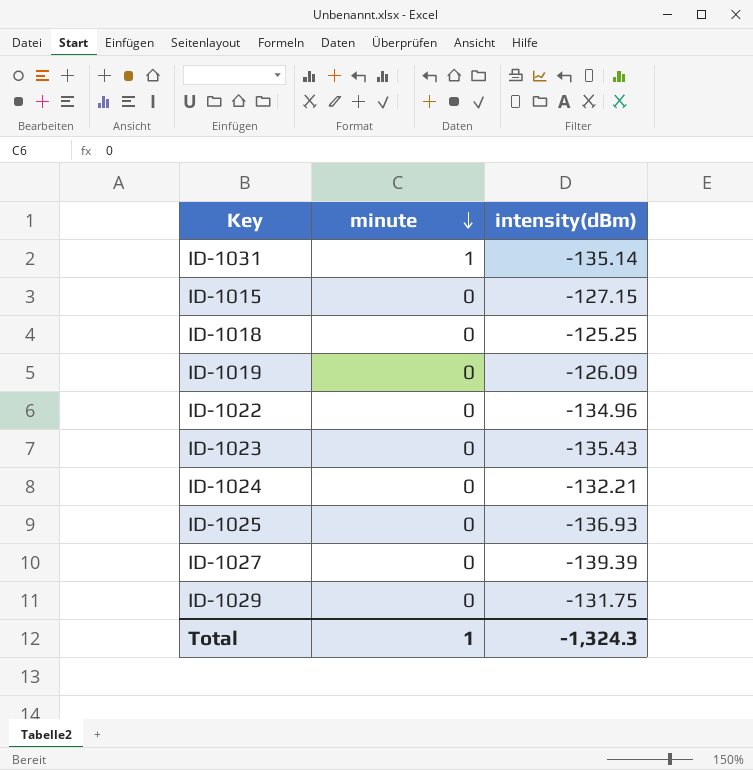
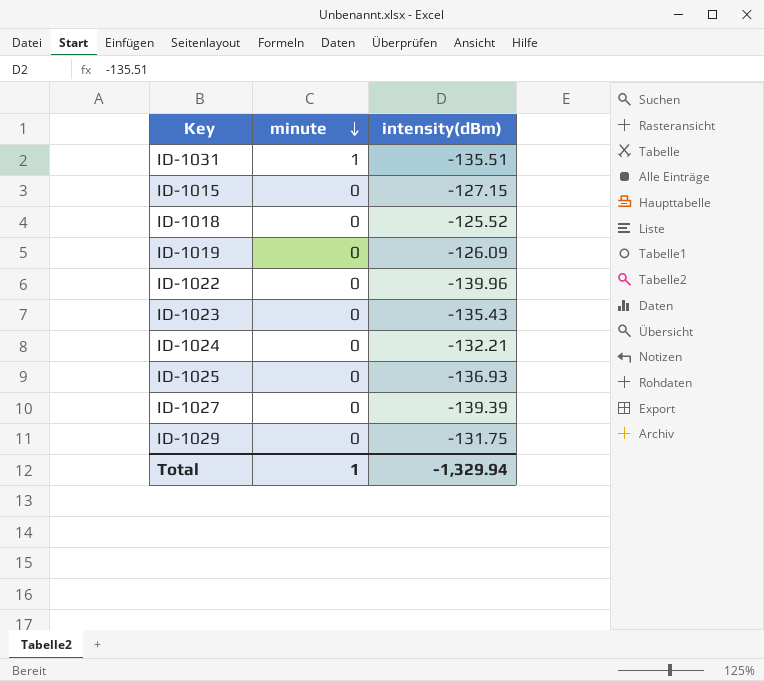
ID-1031 | intensity(dBm): -135.14 -> -135.51
ID-1018 | intensity(dBm): -125.25 -> -125.52
ID-1022 | intensity(dBm): -134.96 -> -139.96
Total | intensity(dBm): -1,324.3 -> -1,329.94

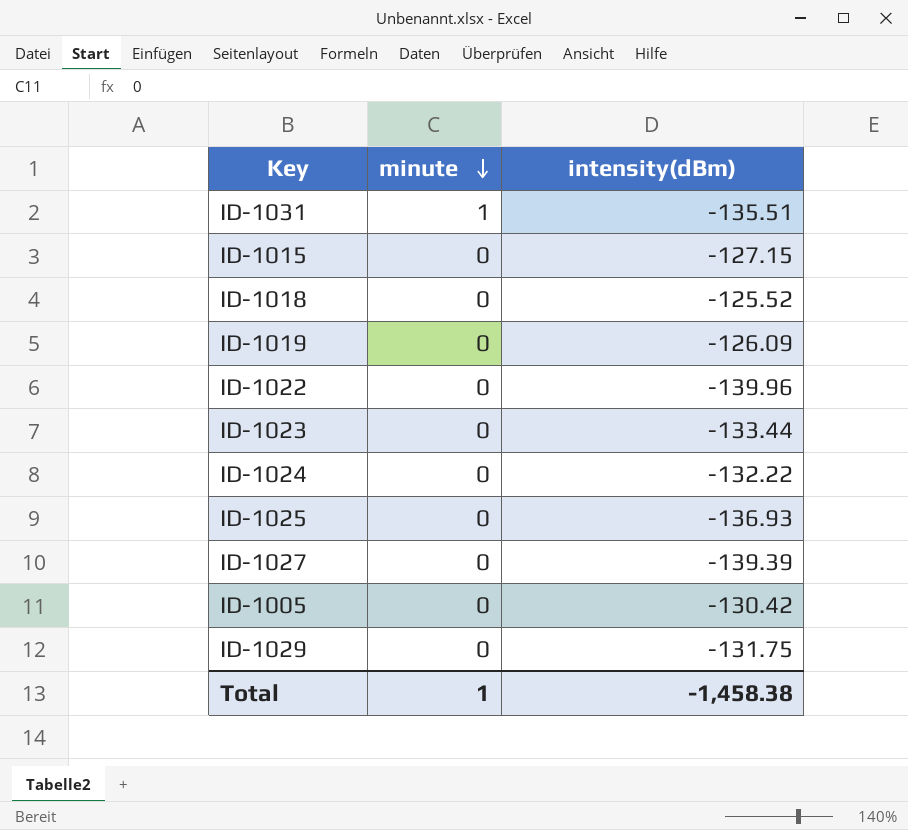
ID-1023 | intensity(dBm): -135.43 -> -133.44
ID-1024 | intensity(dBm): -132.21 -> -132.22
row ID-1005: none -> 0 | -130.42
Total | intensity(dBm): -1,329.94 -> -1,458.38

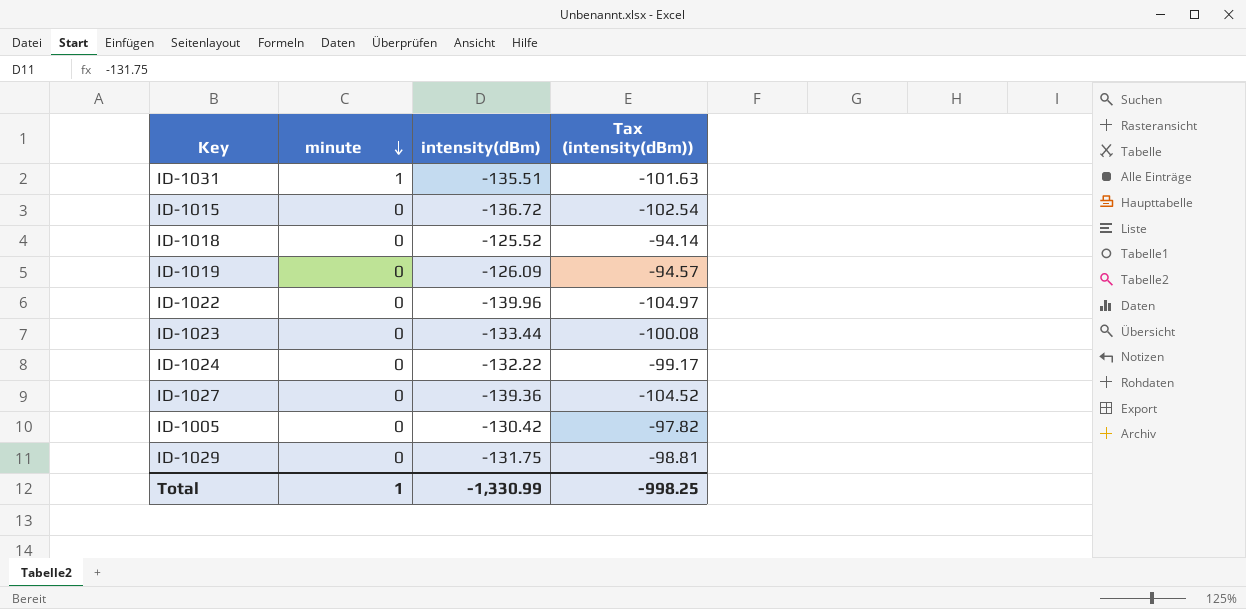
column Tax (intensity(dBm)) | formula: none -> [intensity(dBm)] * 0.75
row ID-1025: 0 | -136.93 -> none
ID-1015 | intensity(dBm): -127.15 -> -136.72
ID-1027 | intensity(dBm): -139.39 -> -139.36
Total | intensity(dBm): -1,458.38 -> -1,330.99

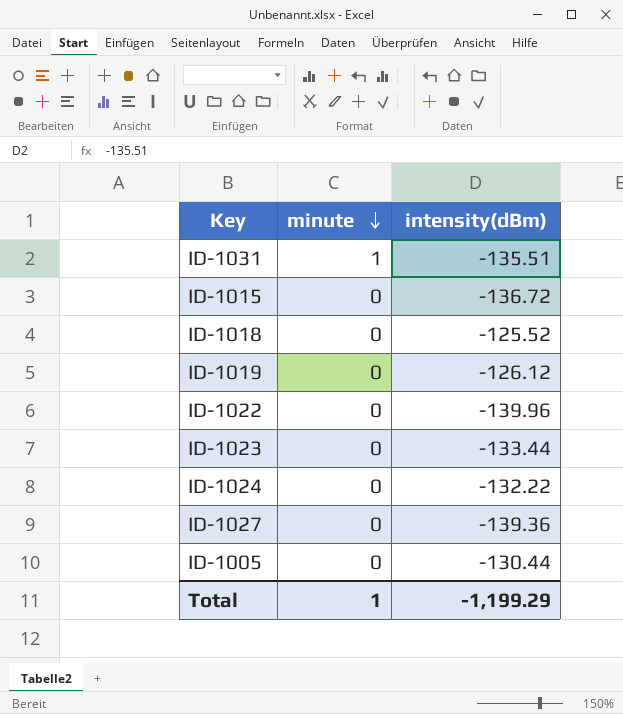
column Tax (intensity(dBm)) | formula: [intensity(dBm)] * 0.75 -> none
row ID-1029: 0 | -131.75 | -98.81 -> none
ID-1019 | intensity(dBm): -126.09 -> -126.12
ID-1005 | intensity(dBm): -130.42 -> -130.44
Total | intensity(dBm): -1,330.99 -> -1,199.29

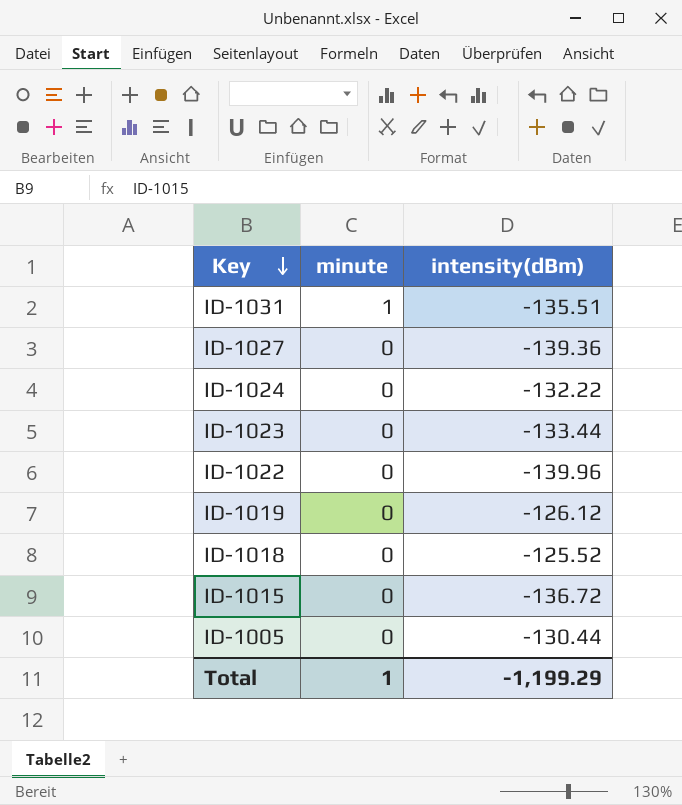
row order: minute descending -> Key descending

